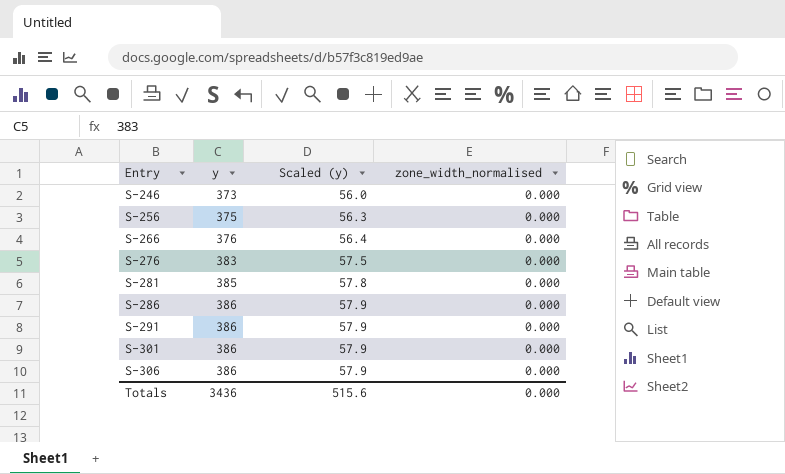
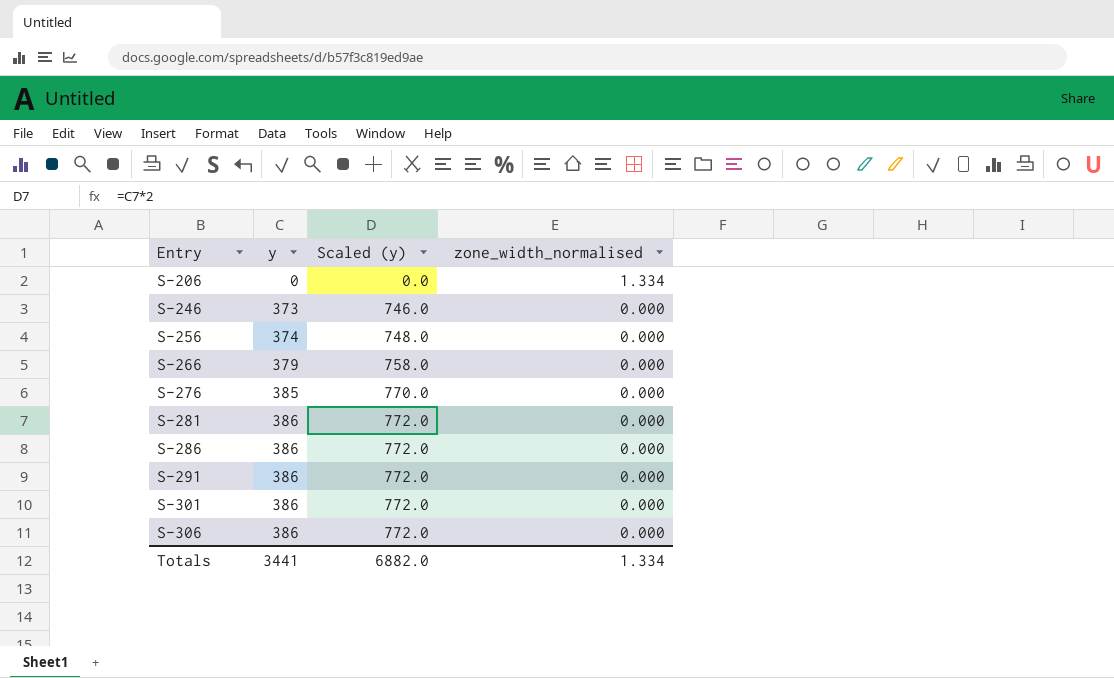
column Scaled (y) | formula: [y] * 0.15 -> [y] * 2
row S-206: none -> 0 | 0.0 | 1.334
S-256 | y: 375 -> 374
S-266 | y: 376 -> 379
S-276 | y: 383 -> 385
S-281 | y: 385 -> 386
Totals | y: 3436 -> 3441
Totals | Scaled (y): 515.6 -> 6882.0
Totals | zone_width_normalised: 0.000 -> 1.334

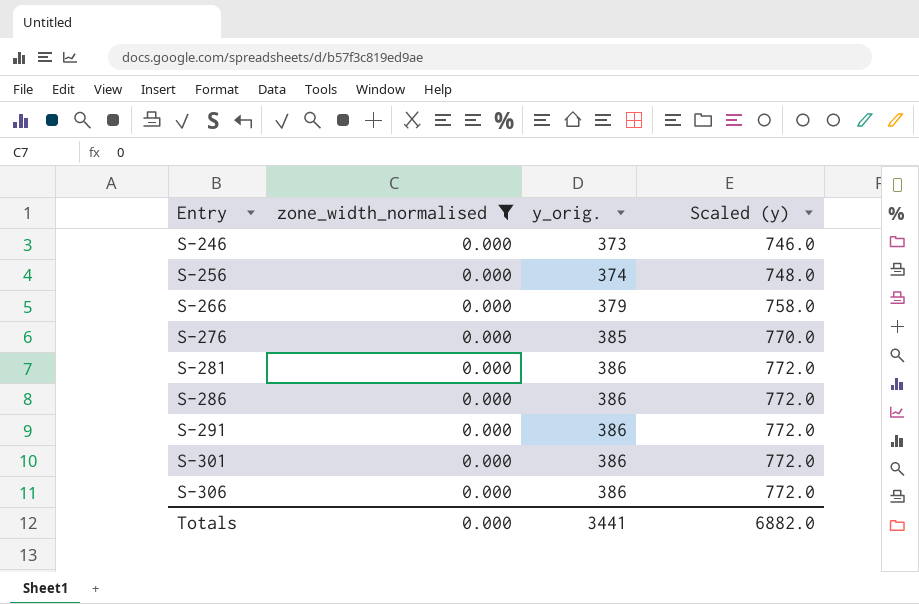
filter: none -> zone_width_normalised = 0.000
column zone_width_normalised | position: 4 -> 2
column name: y -> y_orig.
Totals | zone_width_normalised: 1.334 -> 0.000

